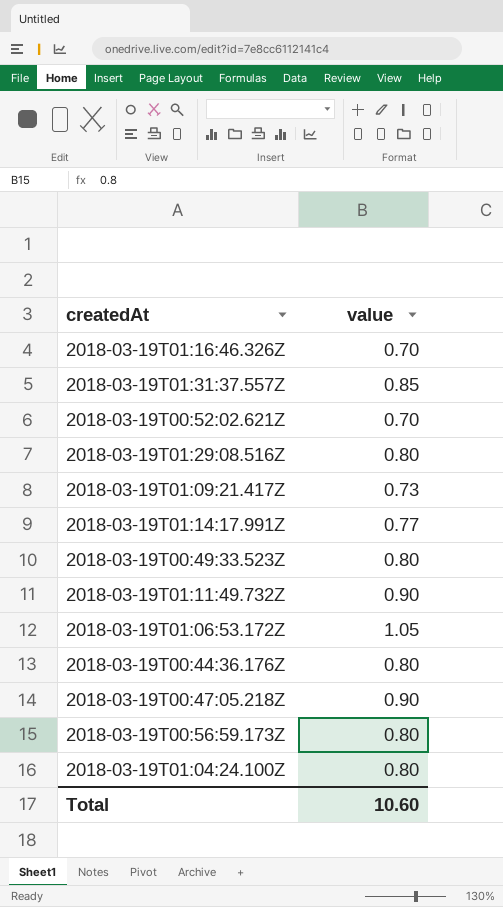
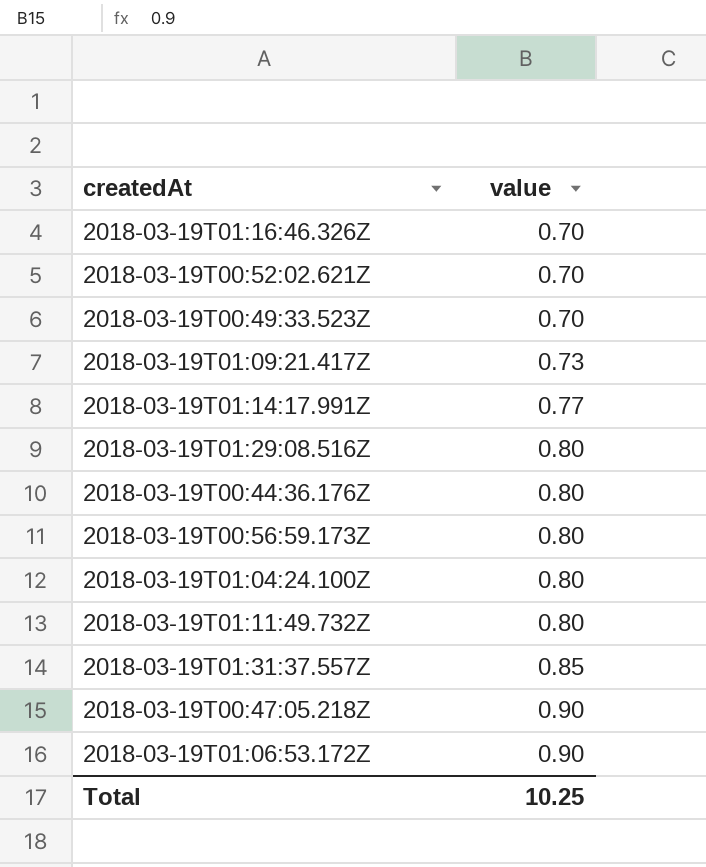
row order: none -> value ascending
2018-03-19T00:49:33.523Z | value: 0.80 -> 0.70
2018-03-19T01:11:49.732Z | value: 0.90 -> 0.80
2018-03-19T01:06:53.172Z | value: 1.05 -> 0.90
Total | value: 10.60 -> 10.25

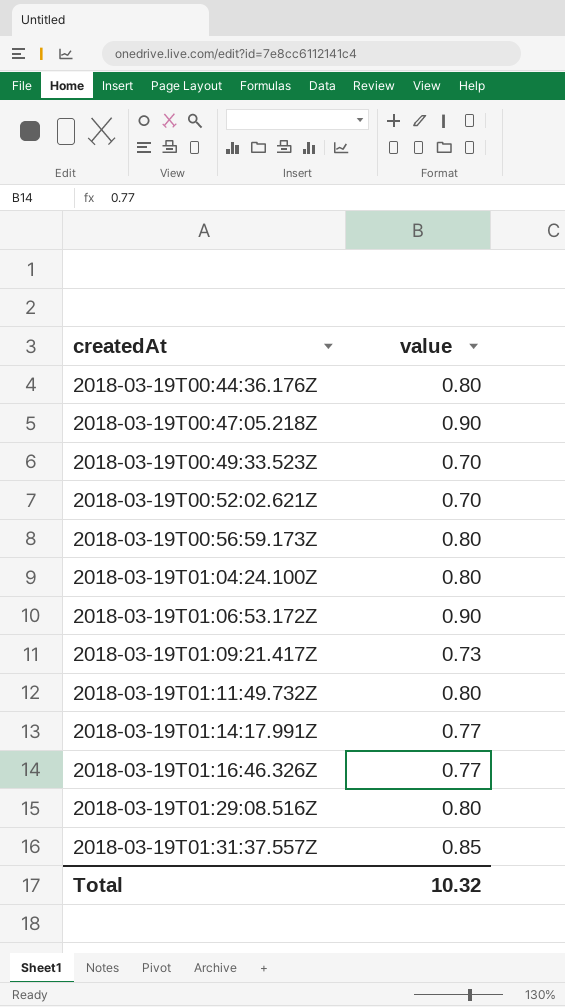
row order: value ascending -> createdAt ascending
2018-03-19T01:16:46.326Z | value: 0.70 -> 0.77
Total | value: 10.25 -> 10.32

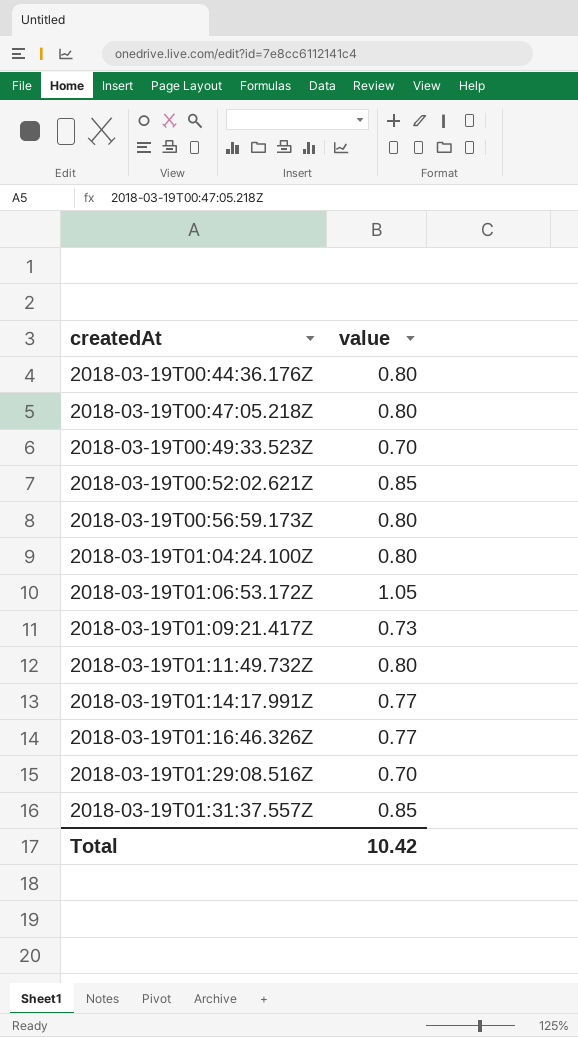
2018-03-19T00:47:05.218Z | value: 0.90 -> 0.80
2018-03-19T00:52:02.621Z | value: 0.70 -> 0.85
2018-03-19T01:06:53.172Z | value: 0.90 -> 1.05
2018-03-19T01:29:08.516Z | value: 0.80 -> 0.70
Total | value: 10.32 -> 10.42

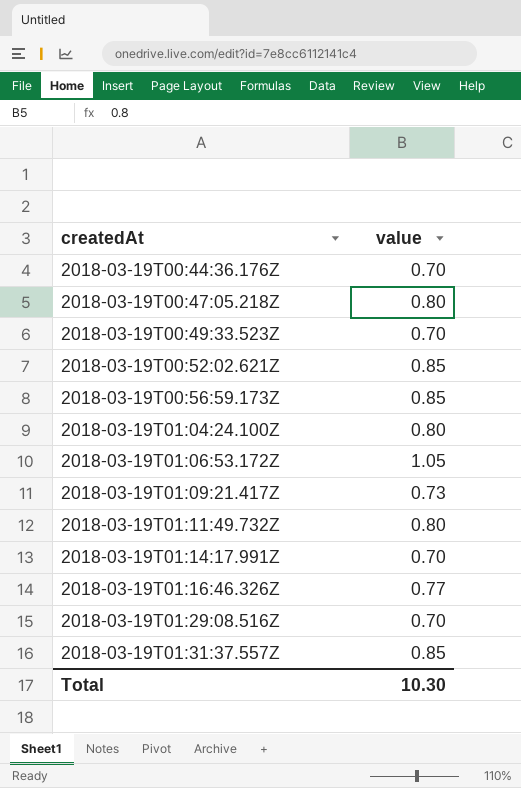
2018-03-19T00:44:36.176Z | value: 0.80 -> 0.70
2018-03-19T00:56:59.173Z | value: 0.80 -> 0.85
2018-03-19T01:14:17.991Z | value: 0.77 -> 0.70
Total | value: 10.42 -> 10.30

